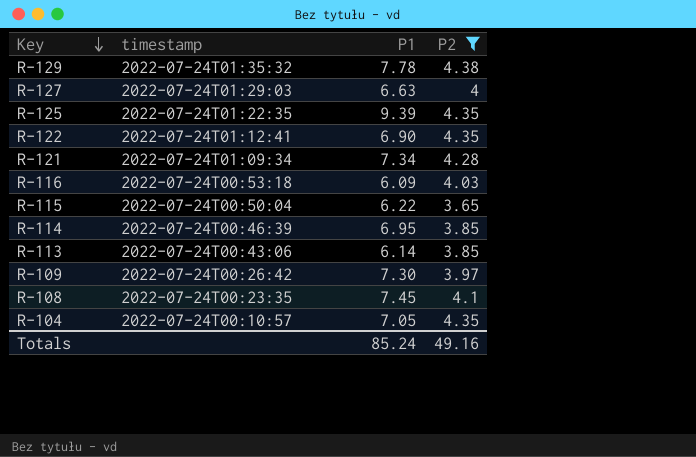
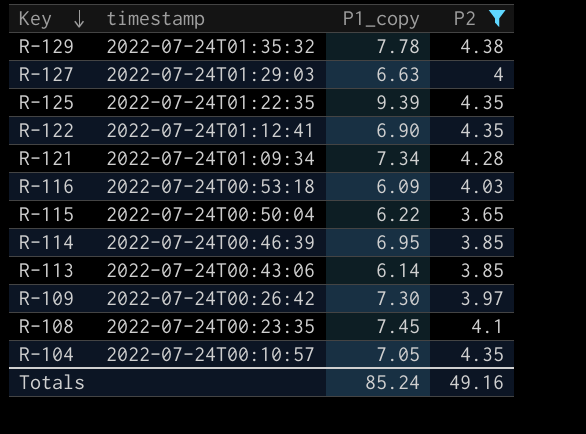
column name: P1 -> P1_copy

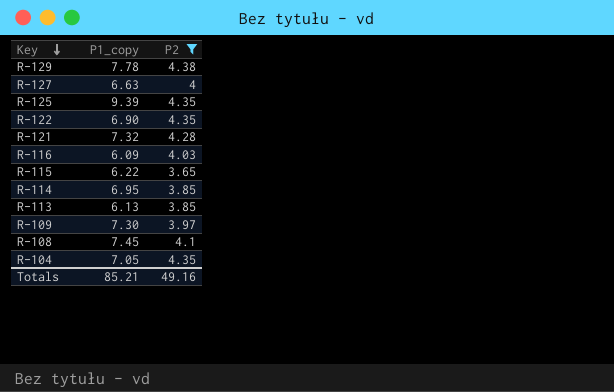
column timestamp | position: 2 -> none
R-121 | P1_copy: 7.34 -> 7.32
R-113 | P1_copy: 6.14 -> 6.13
Totals | P1_copy: 85.24 -> 85.21

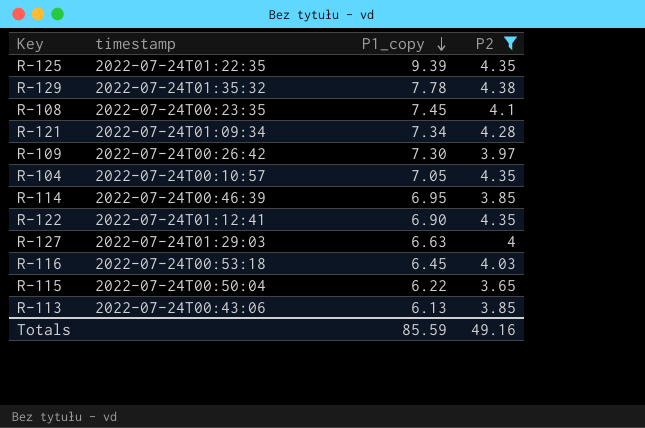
row order: Key descending -> P1_copy descending
column timestamp | position: none -> 2
R-121 | P1_copy: 7.32 -> 7.34
R-116 | P1_copy: 6.09 -> 6.45
Totals | P1_copy: 85.21 -> 85.59

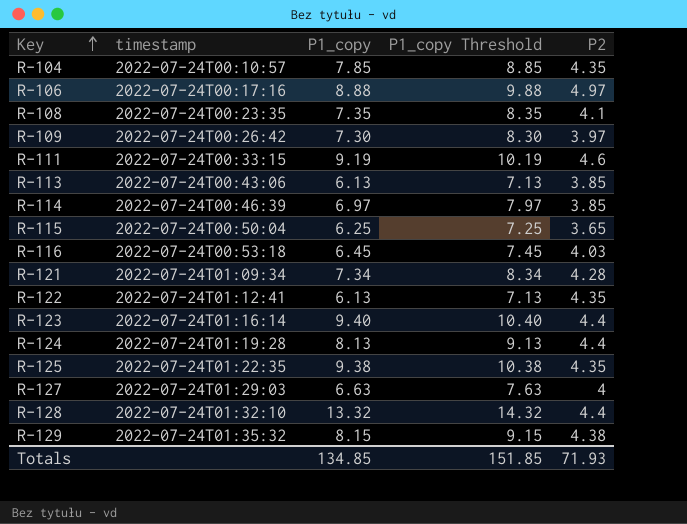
filter: P2 <= 4.38 -> none
row order: P1_copy descending -> Key ascending
column P1_copy Threshold | formula: none -> [P1_copy] + 1
R-104 | P1_copy: 7.05 -> 7.85
R-108 | P1_copy: 7.45 -> 7.35
R-114 | P1_copy: 6.95 -> 6.97
R-115 | P1_copy: 6.22 -> 6.25
R-122 | P1_copy: 6.90 -> 6.13
R-125 | P1_copy: 9.39 -> 9.38
R-129 | P1_copy: 7.78 -> 8.15
Totals | P1_copy: 85.59 -> 134.85
Totals | P2: 49.16 -> 71.93

